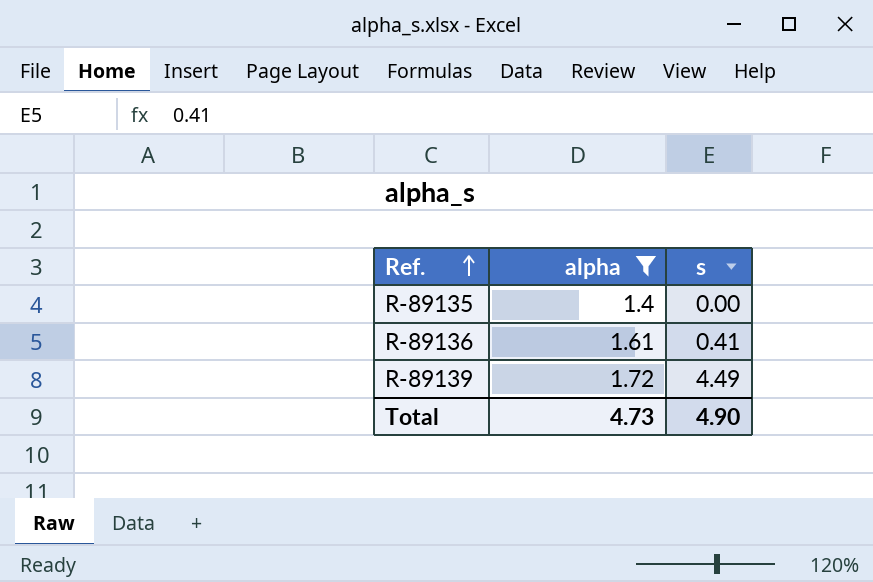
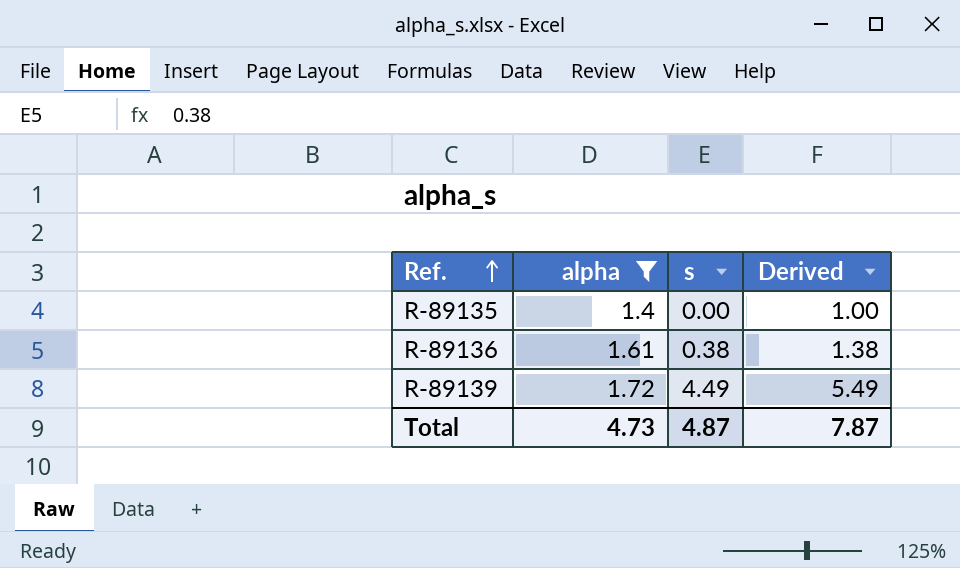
column Derived | formula: none -> [s] + 1
R-89136 | s: 0.41 -> 0.38
Total | s: 4.90 -> 4.87

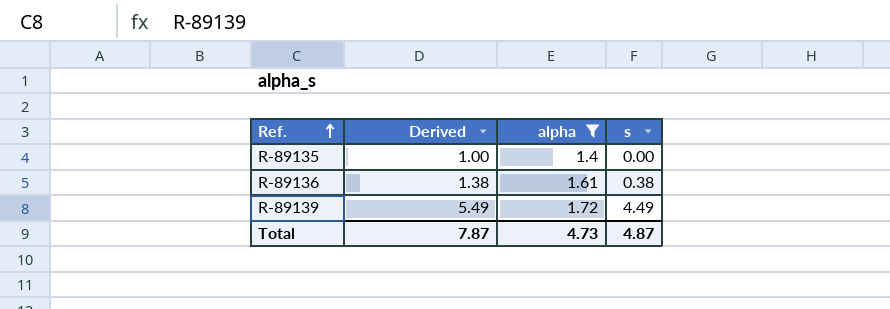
column Derived | position: 4 -> 2

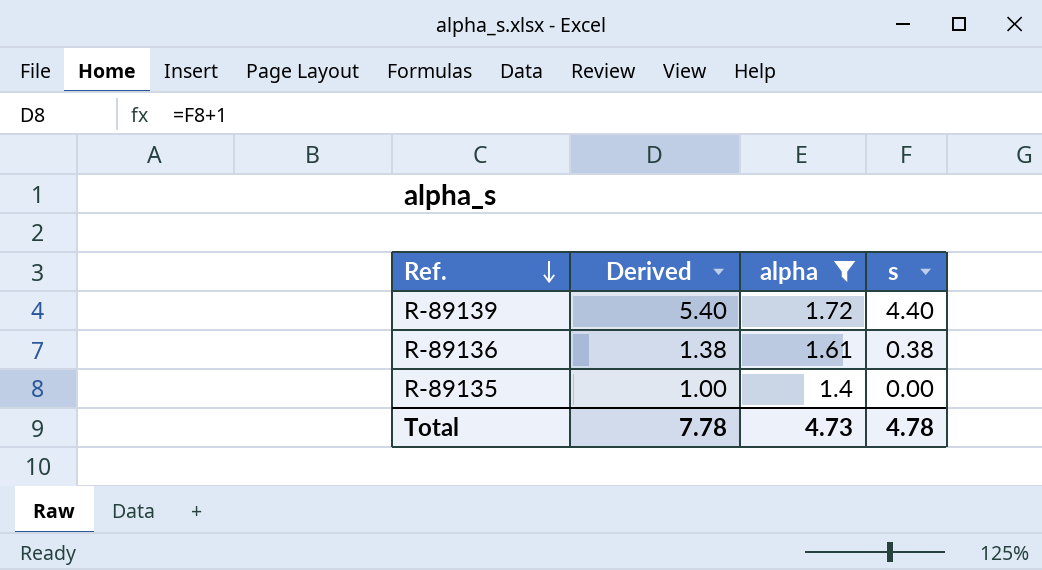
row order: Ref. ascending -> Ref. descending
R-89139 | Derived: 5.49 -> 5.40
R-89139 | s: 4.49 -> 4.40
Total | Derived: 7.87 -> 7.78
Total | s: 4.87 -> 4.78

